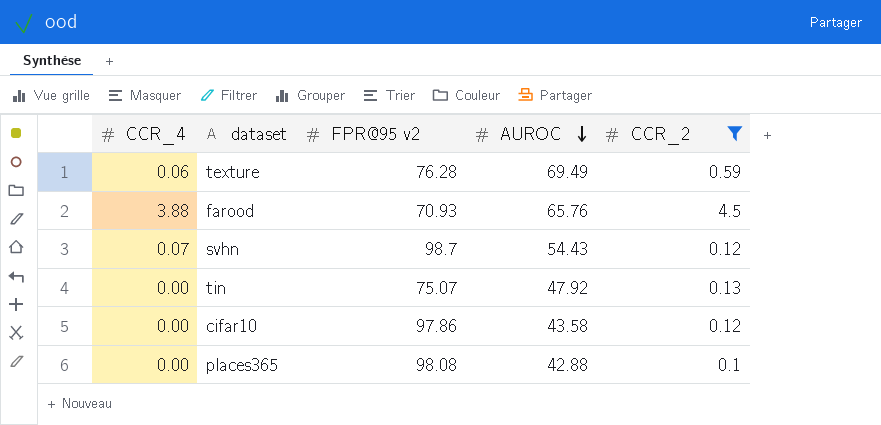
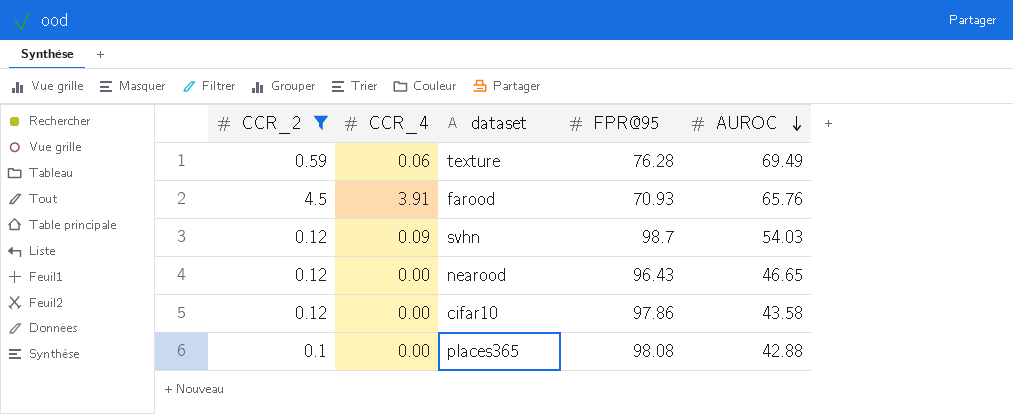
column CCR_2 | position: 5 -> 1
column name: FPR@95 v2 -> FPR@95
row tin: 0.00 | 75.07 | 47.92 | 0.13 -> none
farood | CCR_4: 3.88 -> 3.91
svhn | CCR_4: 0.07 -> 0.09
svhn | AUROC: 54.43 -> 54.03
row nearood: none -> 0.12 | 0.00 | 96.43 | 46.65

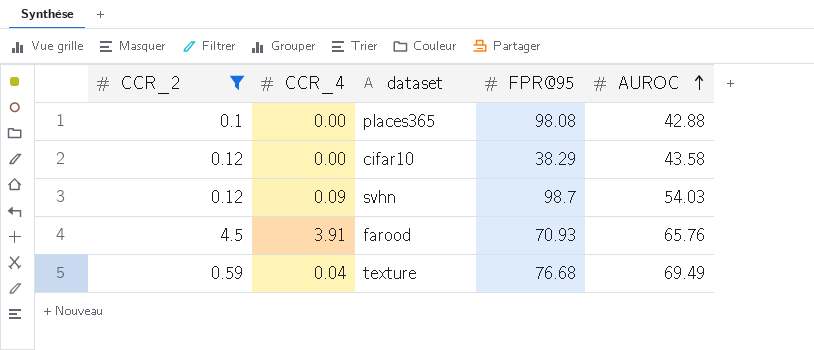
row order: AUROC descending -> AUROC ascending
row nearood: 0.12 | 0.00 | 96.43 | 46.65 -> none
cifar10 | FPR@95: 97.86 -> 38.29
texture | CCR_4: 0.06 -> 0.04
texture | FPR@95: 76.28 -> 76.68

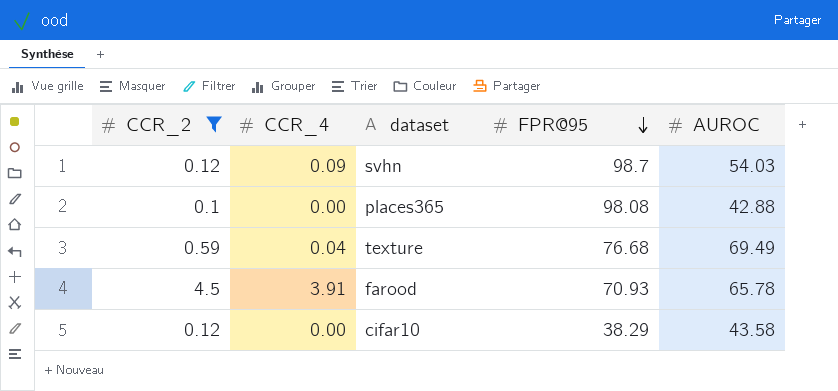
row order: AUROC ascending -> FPR@95 descending
farood | AUROC: 65.76 -> 65.78

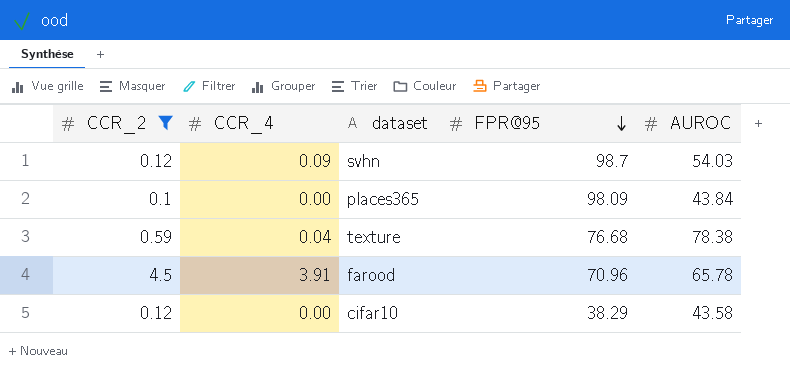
places365 | FPR@95: 98.08 -> 98.09
places365 | AUROC: 42.88 -> 43.84
texture | AUROC: 69.49 -> 78.38
farood | FPR@95: 70.93 -> 70.96

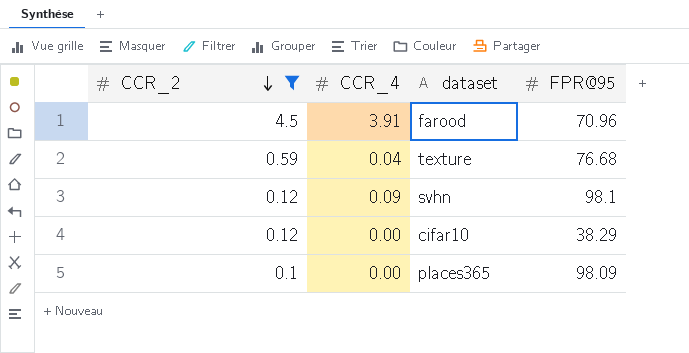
row order: FPR@95 descending -> CCR_2 descending
column AUROC | position: 5 -> none
svhn | FPR@95: 98.7 -> 98.1

